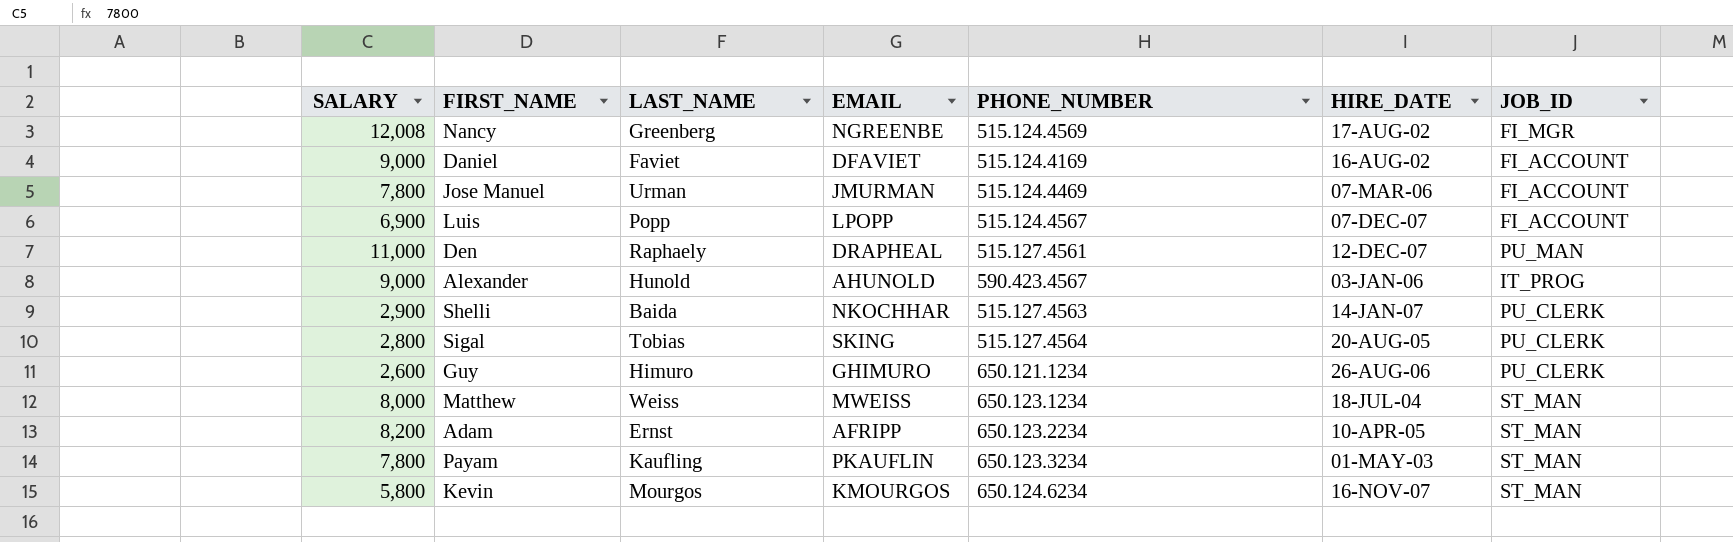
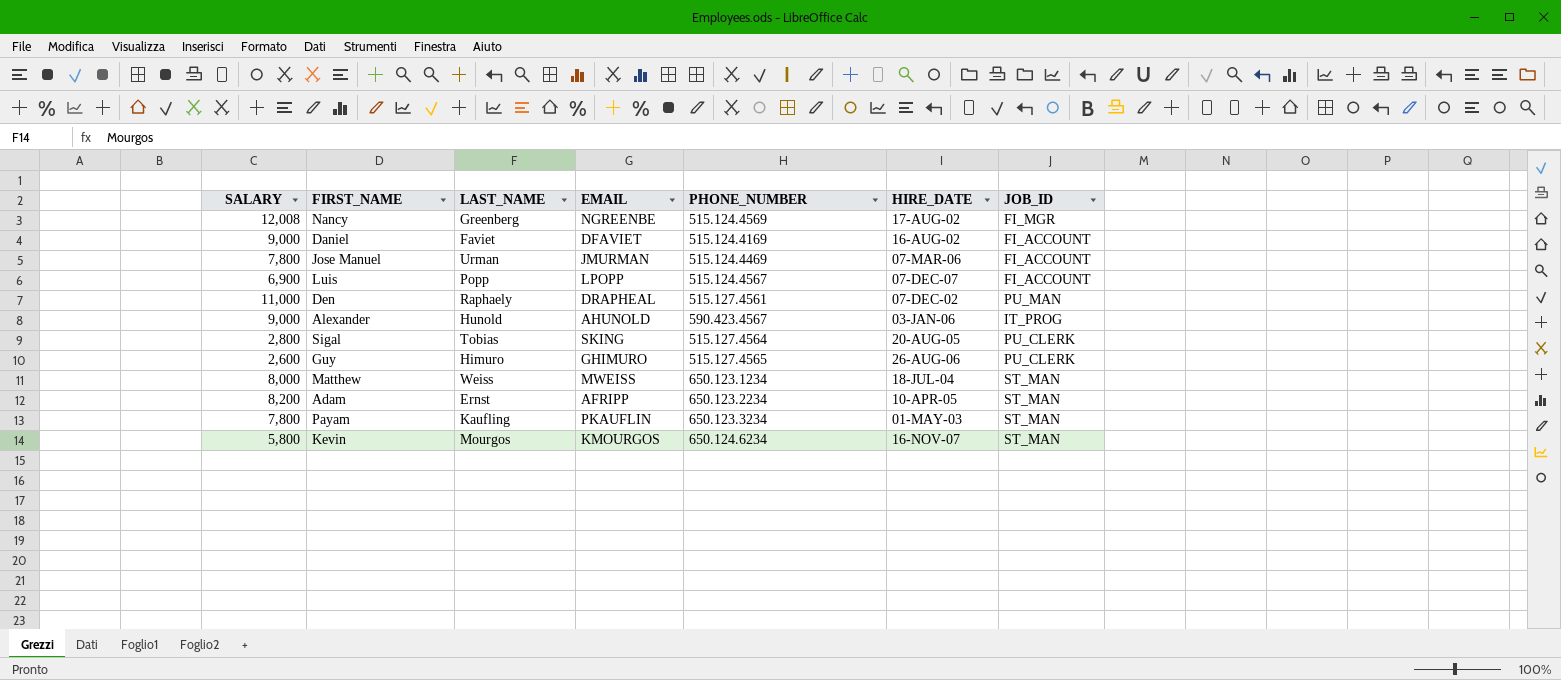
row Shelli: 2,900 | Baida | NKOCHHAR | 515.127.4563 | 14-JAN-07 | PU_CLERK -> none
Den | HIRE_DATE: 12-DEC-07 -> 07-DEC-02
Guy | PHONE_NUMBER: 650.121.1234 -> 515.127.4565

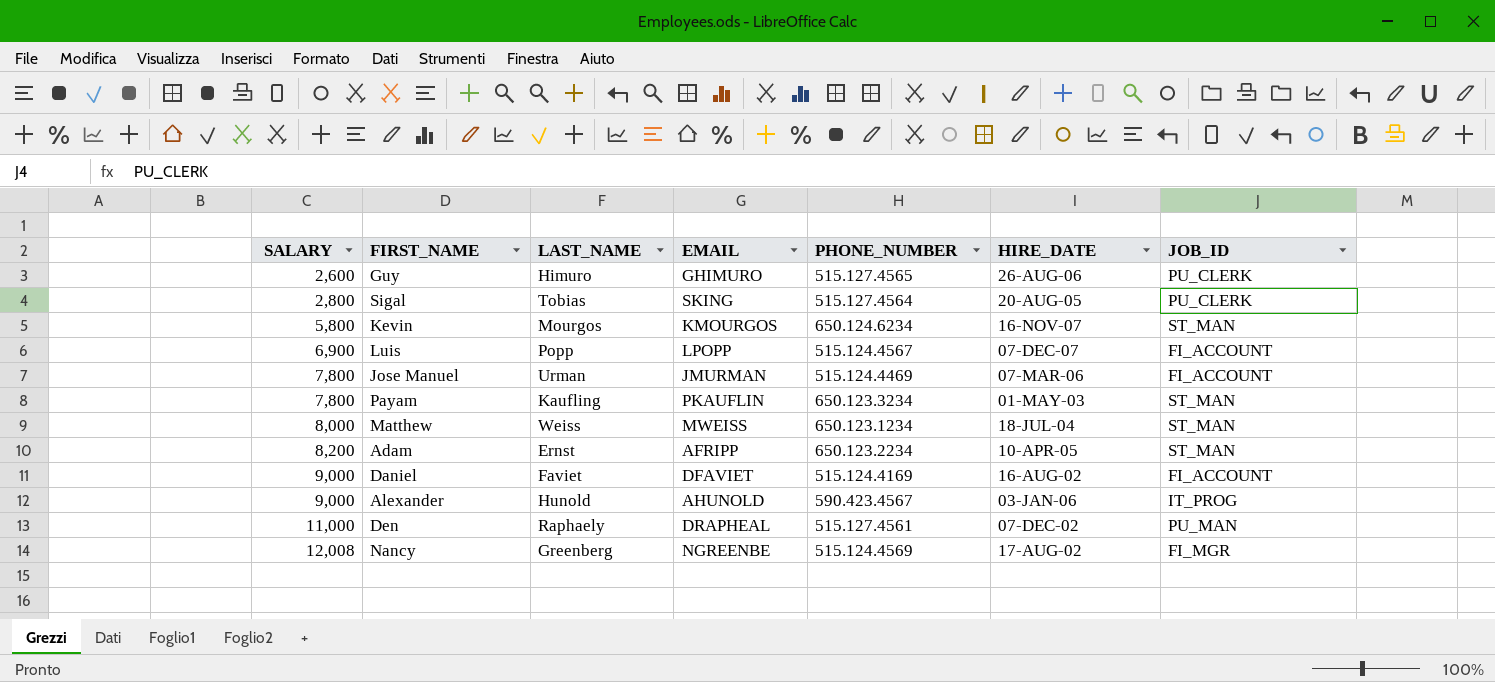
row order: none -> SALARY ascending

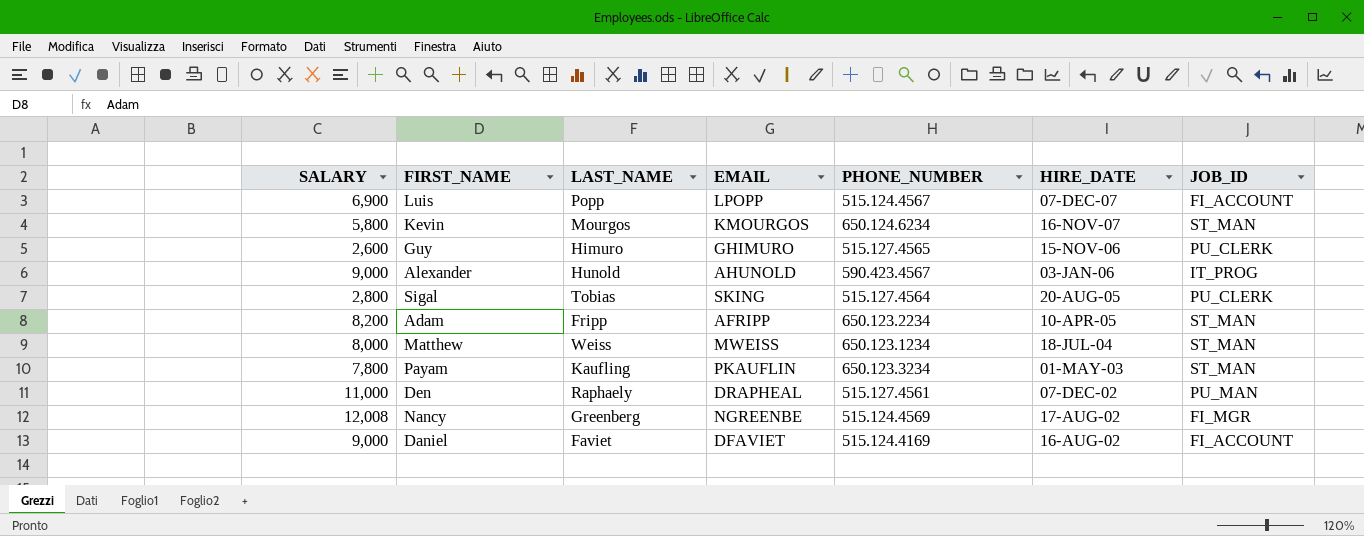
row order: SALARY ascending -> HIRE_DATE descending
row Jose Manuel: 7,800 | Urman | JMURMAN | 515.124.4469 | 07-MAR-06 | FI_ACCOUNT -> none
Guy | HIRE_DATE: 26-AUG-06 -> 15-NOV-06
Adam | LAST_NAME: Ernst -> Fripp

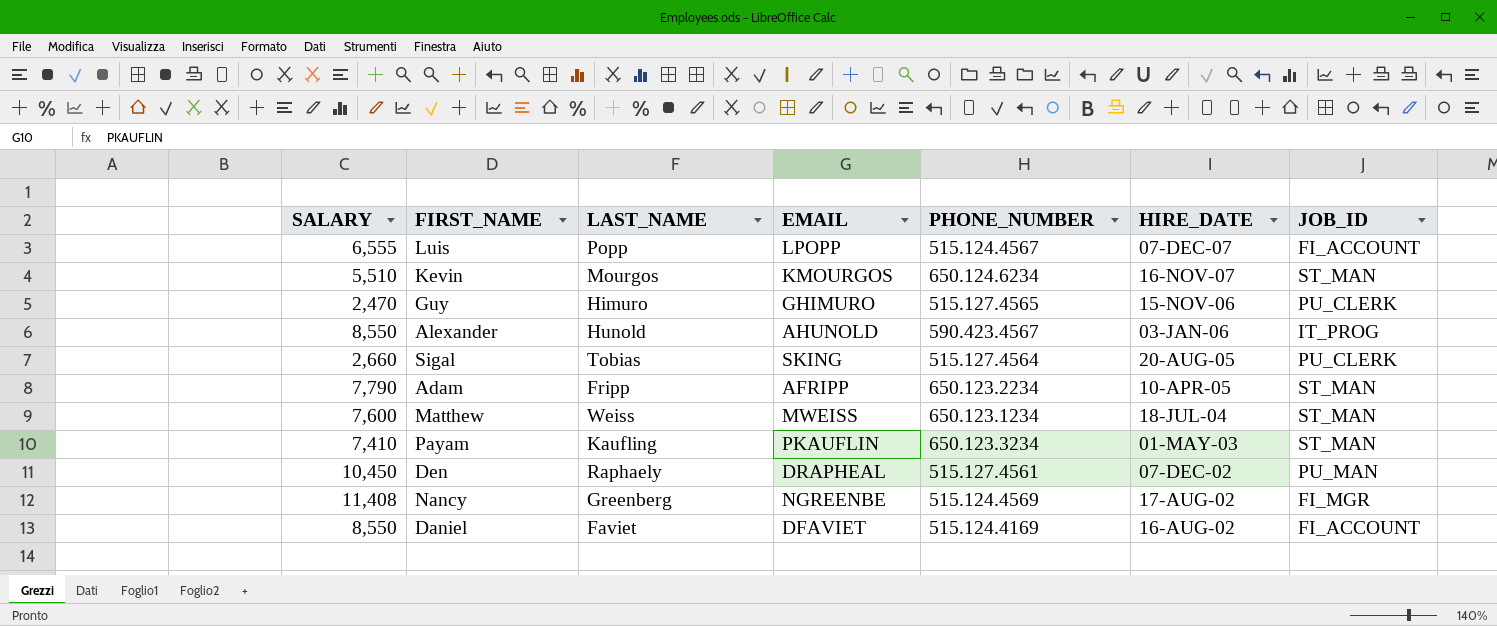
Luis | SALARY: 6,900 -> 6,555
Kevin | SALARY: 5,800 -> 5,510
Guy | SALARY: 2,600 -> 2,470
Alexander | SALARY: 9,000 -> 8,550
Sigal | SALARY: 2,800 -> 2,660
Adam | SALARY: 8,200 -> 7,790
Matthew | SALARY: 8,000 -> 7,600
Payam | SALARY: 7,800 -> 7,410
Den | SALARY: 11,000 -> 10,450
Nancy | SALARY: 12,008 -> 11,408
Daniel | SALARY: 9,000 -> 8,550

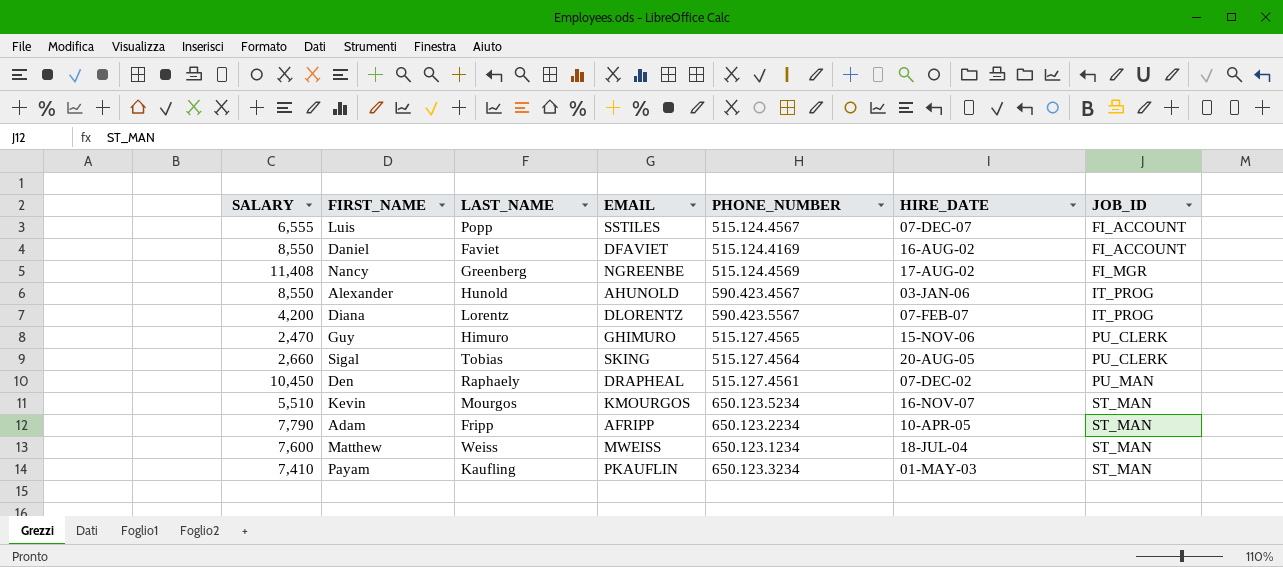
row order: HIRE_DATE descending -> JOB_ID ascending
Luis | EMAIL: LPOPP -> SSTILES
row Diana: none -> 4,200 | Lorentz | DLORENTZ | 590.423.5567 | 07-FEB-07 | IT_PROG
Kevin | PHONE_NUMBER: 650.124.6234 -> 650.123.5234

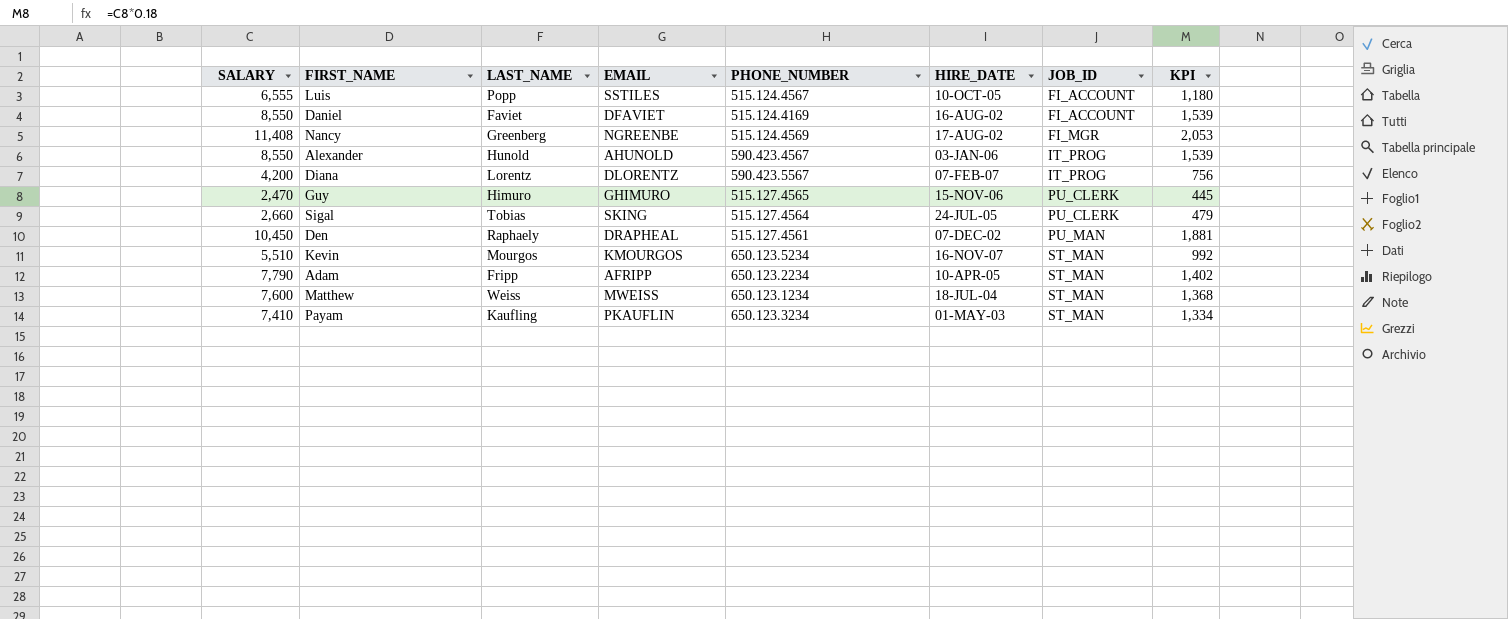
column KPI | formula: none -> [SALARY] * 0.18
Luis | HIRE_DATE: 07-DEC-07 -> 10-OCT-05
Sigal | HIRE_DATE: 20-AUG-05 -> 24-JUL-05

